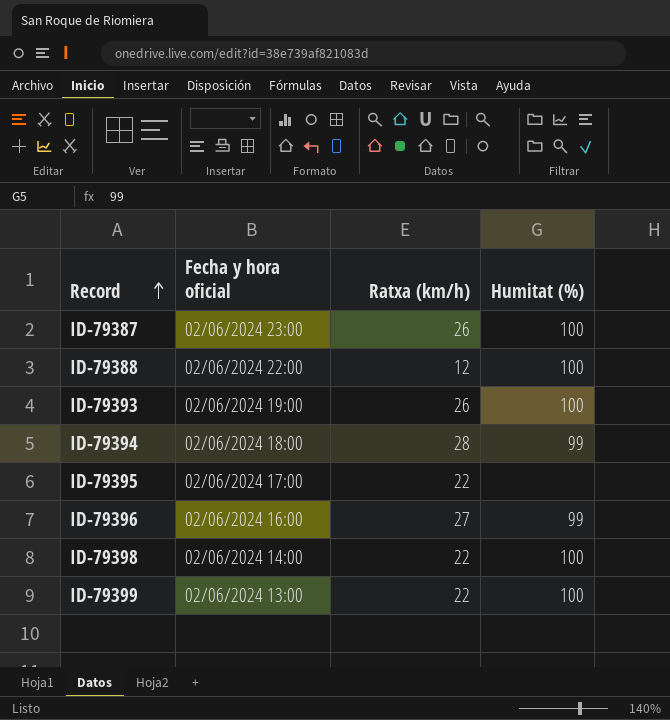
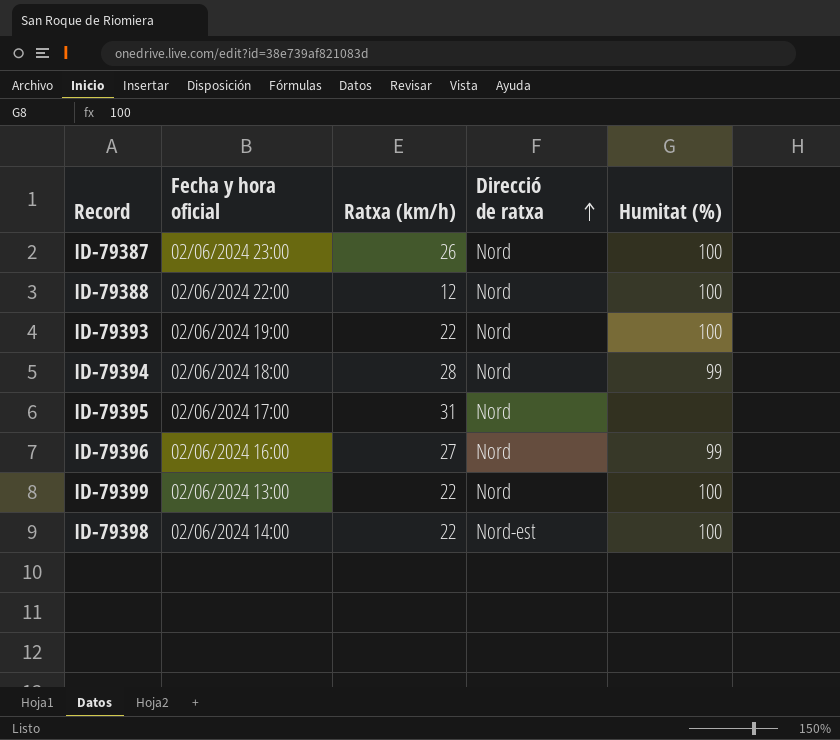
row order: Record ascending -> Direcció de ratxa ascending
column Direcció de ratxa | position: none -> 4
ID-79393 | Ratxa (km/h): 26 -> 22
ID-79395 | Ratxa (km/h): 22 -> 31

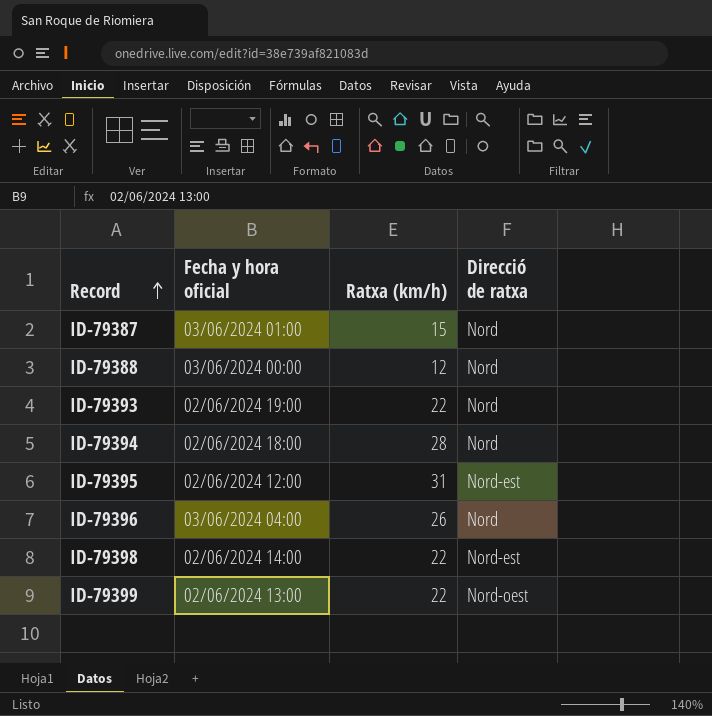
row order: Direcció de ratxa ascending -> Record ascending
column Humitat (%) | position: 5 -> none
ID-79387 | Fecha y hora oficial: 02/06/2024 23:00 -> 03/06/2024 01:00
ID-79387 | Ratxa (km/h): 26 -> 15
ID-79388 | Fecha y hora oficial: 02/06/2024 22:00 -> 03/06/2024 00:00
ID-79395 | Fecha y hora oficial: 02/06/2024 17:00 -> 02/06/2024 12:00
ID-79395 | Direcció de ratxa: Nord -> Nord-est
ID-79396 | Fecha y hora oficial: 02/06/2024 16:00 -> 03/06/2024 04:00
ID-79396 | Ratxa (km/h): 27 -> 26
ID-79399 | Direcció de ratxa: Nord -> Nord-oest

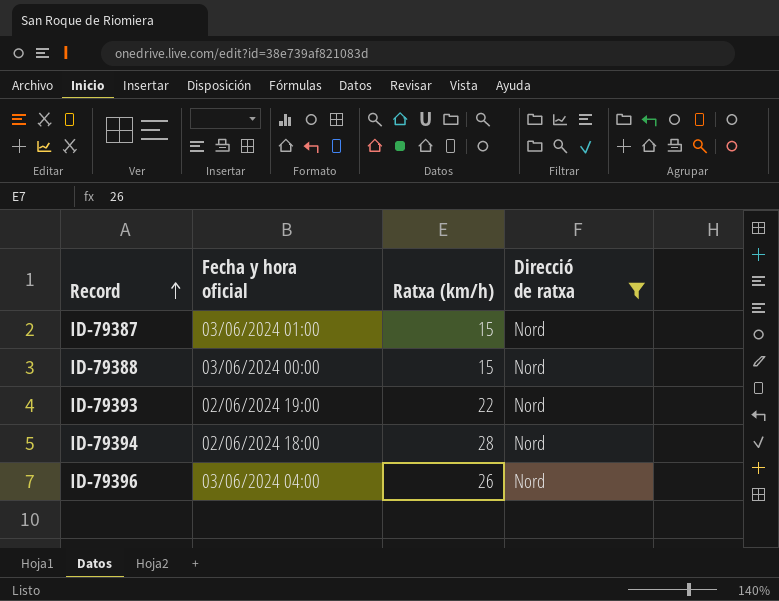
filter: none -> Direcció de ratxa = Nord
ID-79388 | Ratxa (km/h): 12 -> 15

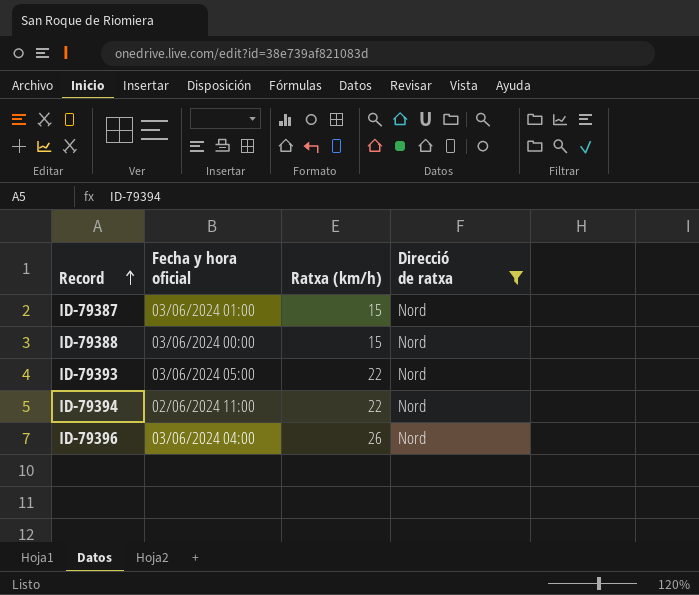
ID-79393 | Fecha y hora oficial: 02/06/2024 19:00 -> 03/06/2024 05:00
ID-79394 | Fecha y hora oficial: 02/06/2024 18:00 -> 02/06/2024 11:00
ID-79394 | Ratxa (km/h): 28 -> 22

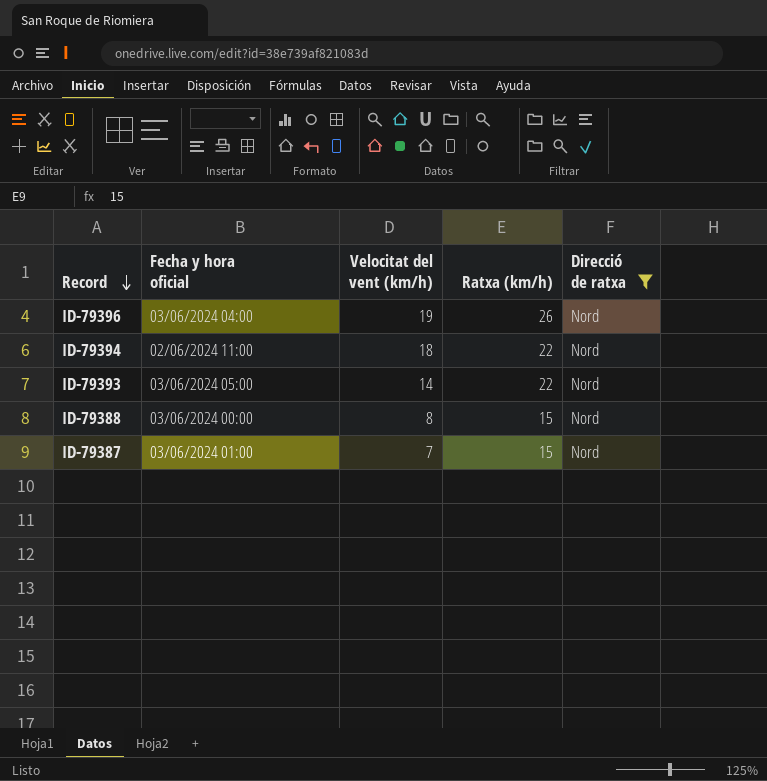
row order: Record ascending -> Record descending
column Velocitat del vent (km/h) | position: none -> 3

